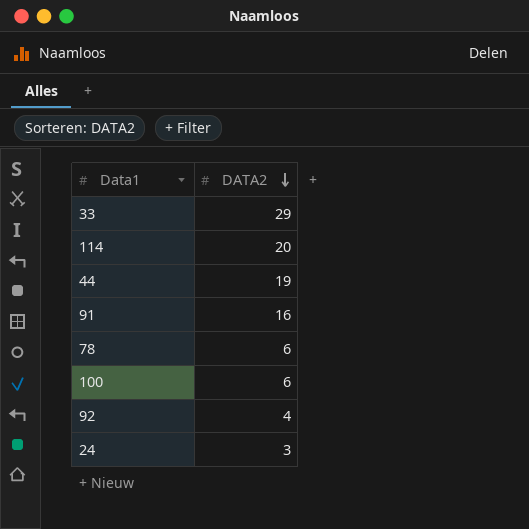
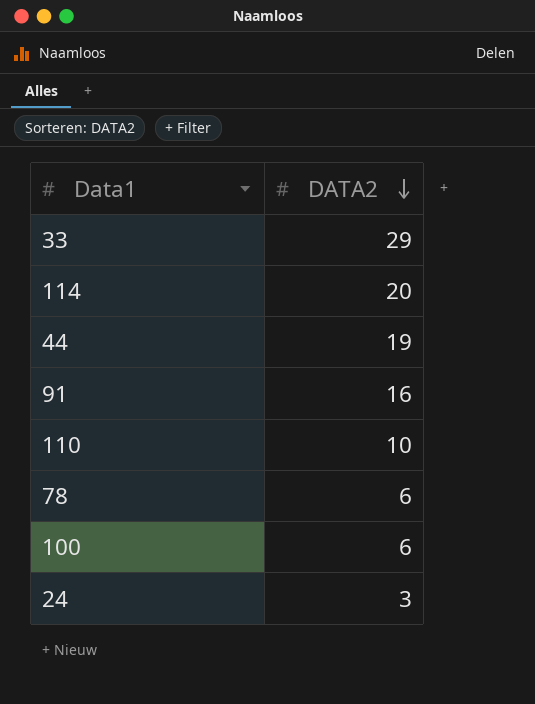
row 92: 4 -> none
row 110: none -> 10

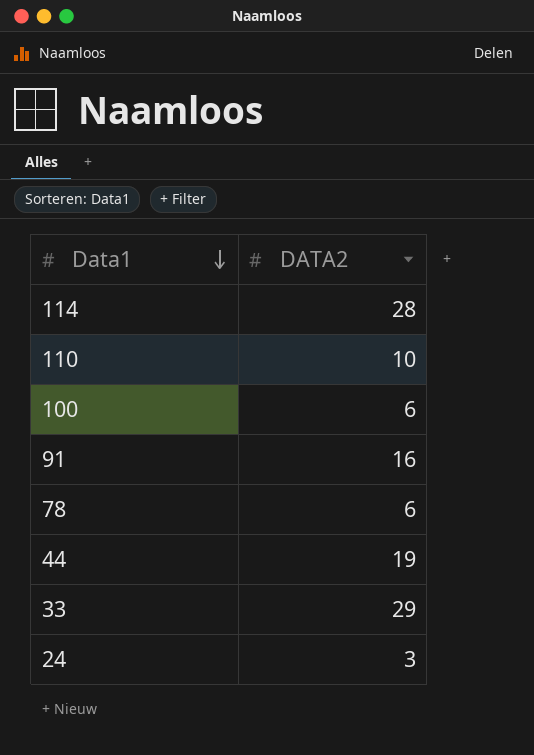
row order: DATA2 descending -> Data1 descending
114 | DATA2: 20 -> 28

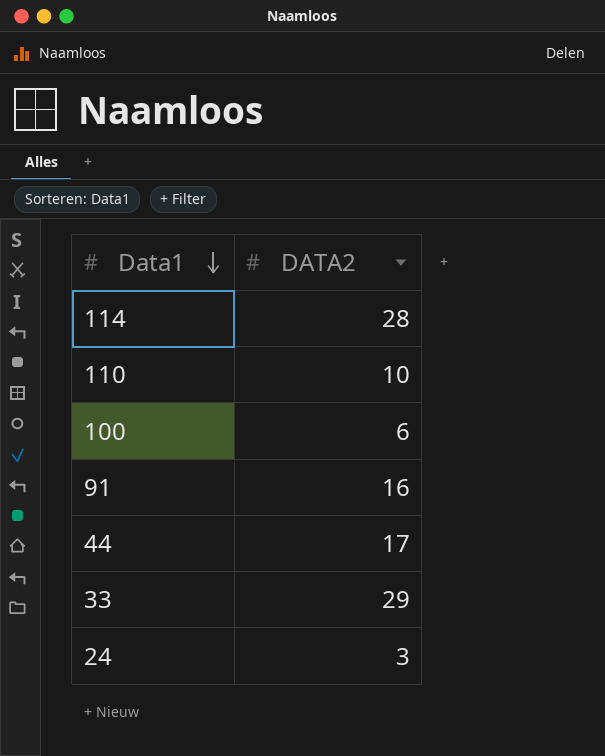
row 78: 6 -> none
44 | DATA2: 19 -> 17

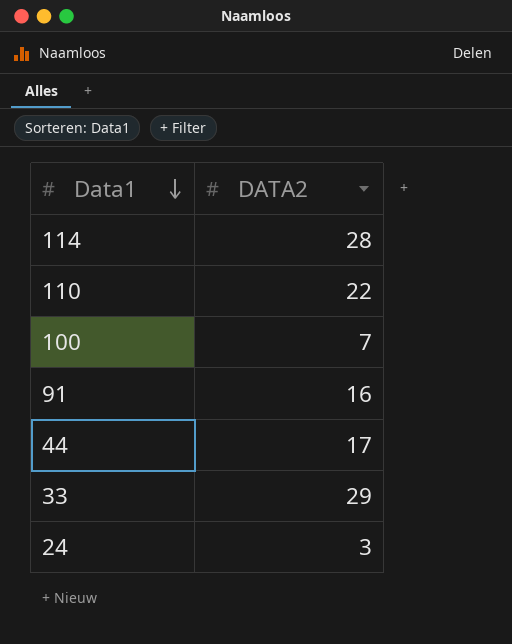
110 | DATA2: 10 -> 22
100 | DATA2: 6 -> 7

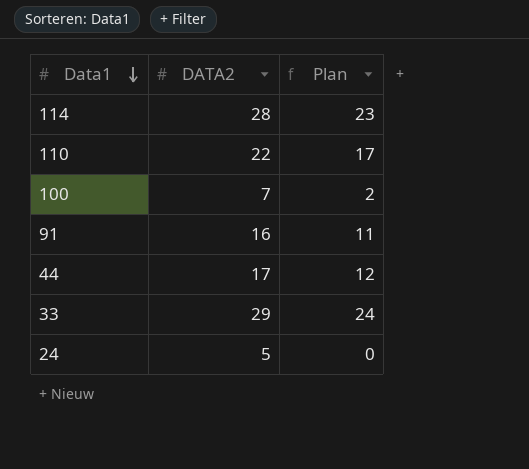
column Plan | formula: none -> [DATA2] - 5
24 | DATA2: 3 -> 5

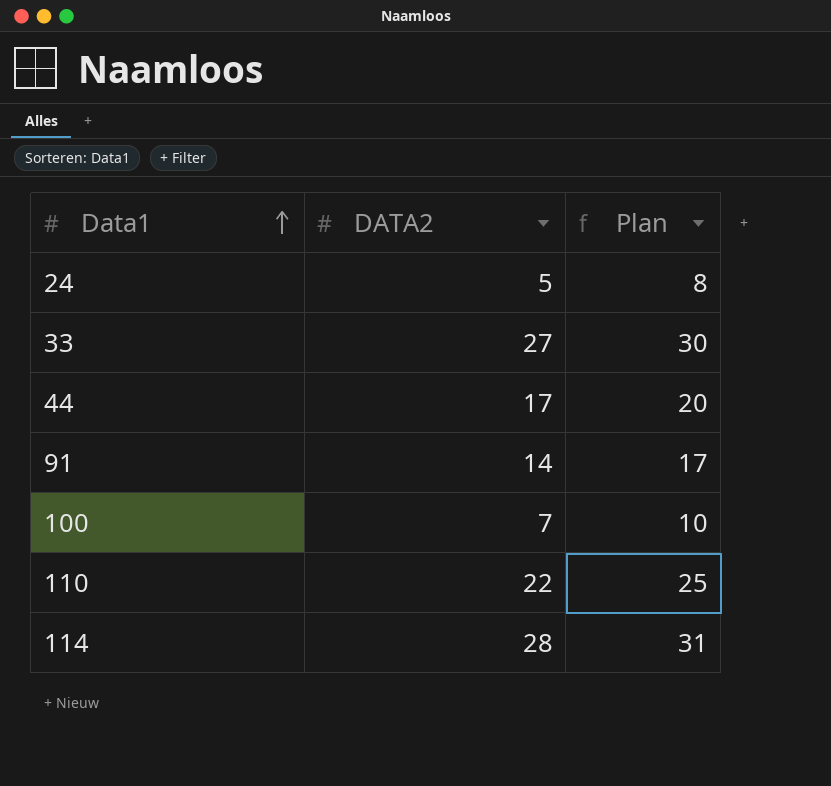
row order: Data1 descending -> Data1 ascending
column Plan | formula: [DATA2] - 5 -> [DATA2] + 3
33 | DATA2: 29 -> 27
91 | DATA2: 16 -> 14

